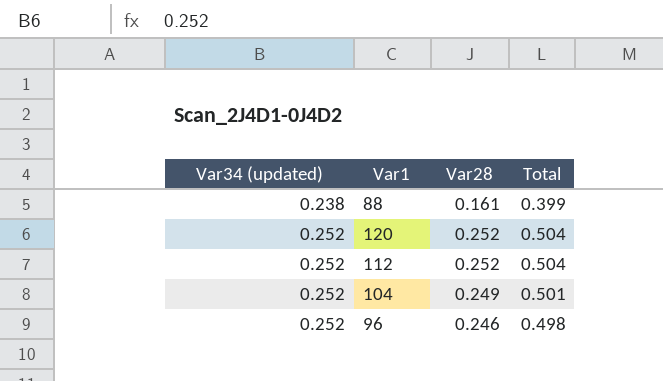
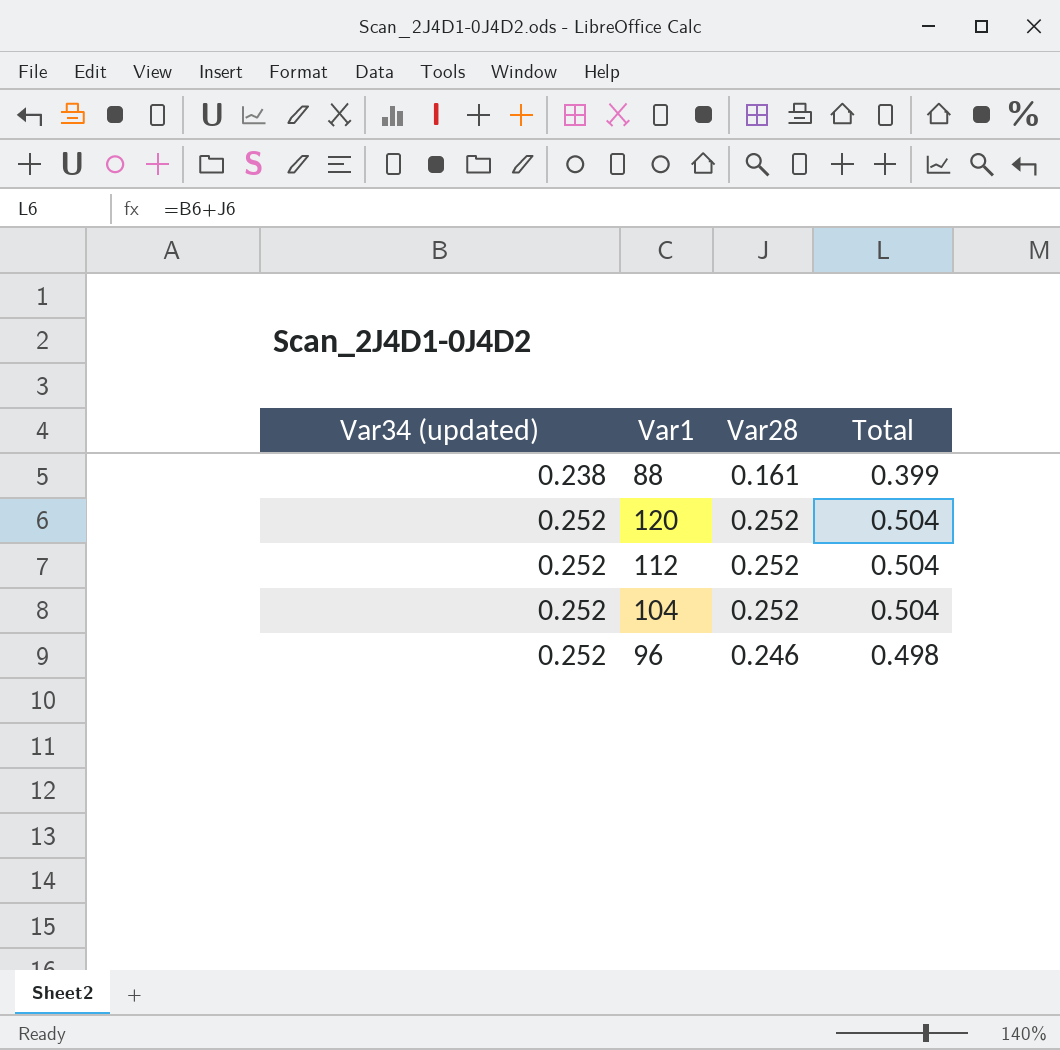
104 | Var28: 0.249 -> 0.252
104 | Total: 0.501 -> 0.504

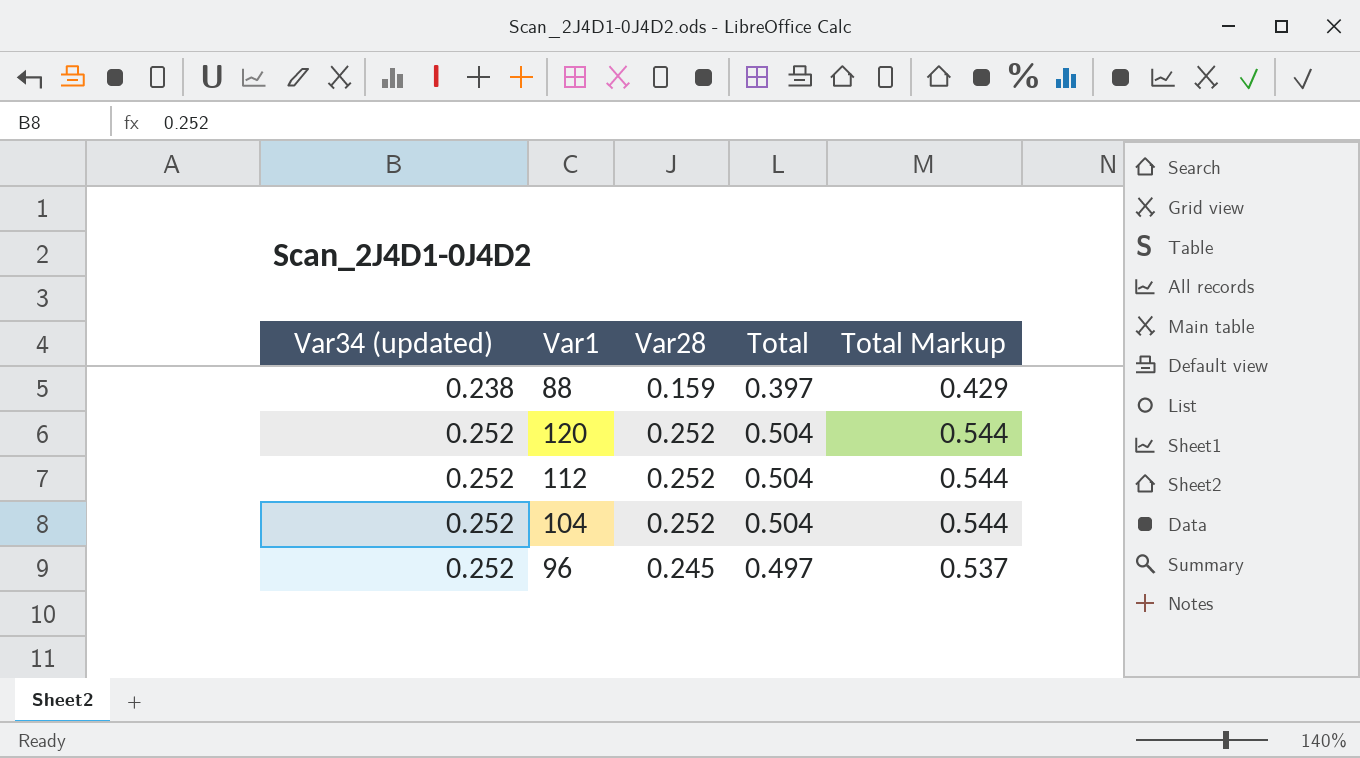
column Total Markup | formula: none -> [Total] * 1.08
88 | Var28: 0.161 -> 0.159
88 | Total: 0.399 -> 0.397
96 | Var28: 0.246 -> 0.245
96 | Total: 0.498 -> 0.497

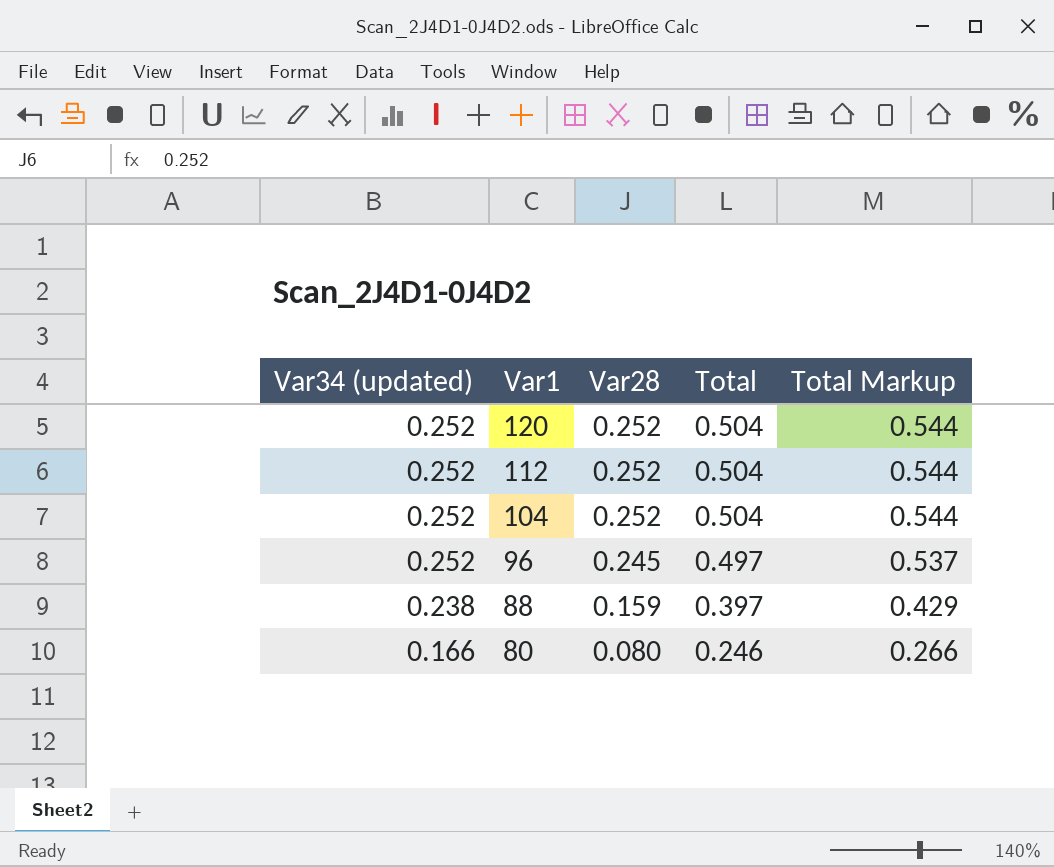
row order: Var34 (updated) ascending -> Var34 (updated) descending
row 80: none -> 0.166 | 0.080 | 0.246 | 0.266

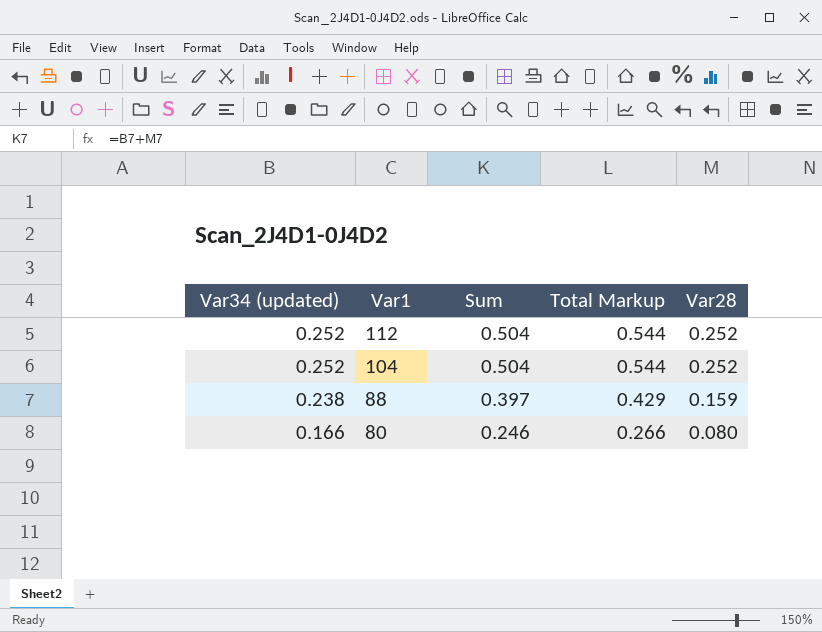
column name: Total -> Sum
column Var28 | position: 3 -> 5
row 120: 0.252 | 0.252 | 0.504 | 0.544 -> none
row 96: 0.252 | 0.245 | 0.497 | 0.537 -> none

